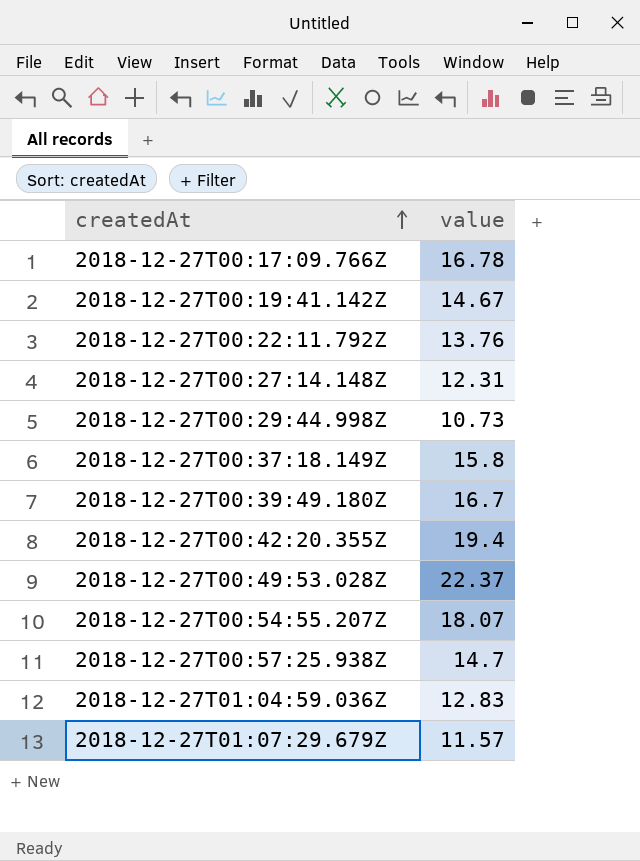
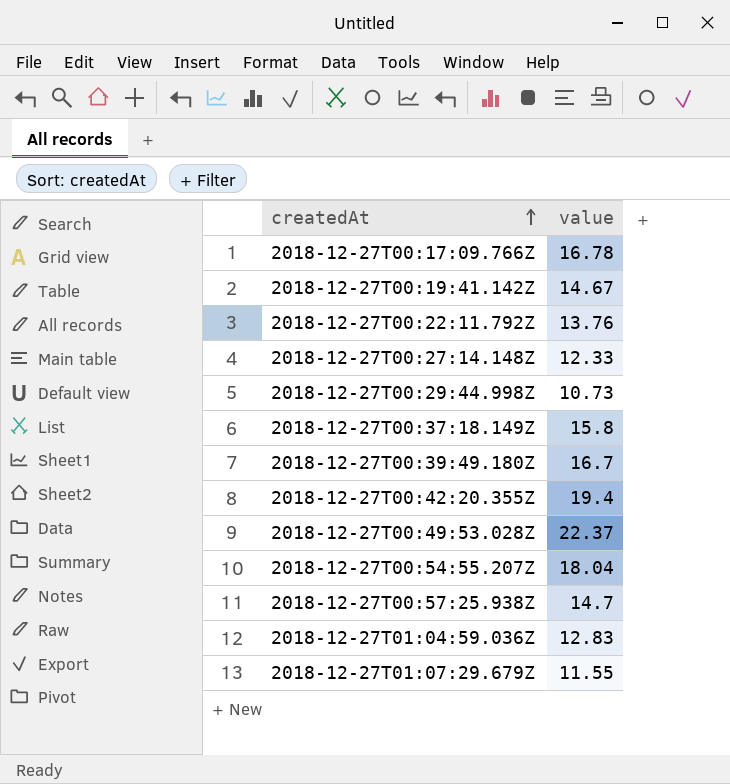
2018-12-27T00:27:14.148Z | value: 12.31 -> 12.33
2018-12-27T00:54:55.207Z | value: 18.07 -> 18.04
2018-12-27T01:07:29.679Z | value: 11.57 -> 11.55

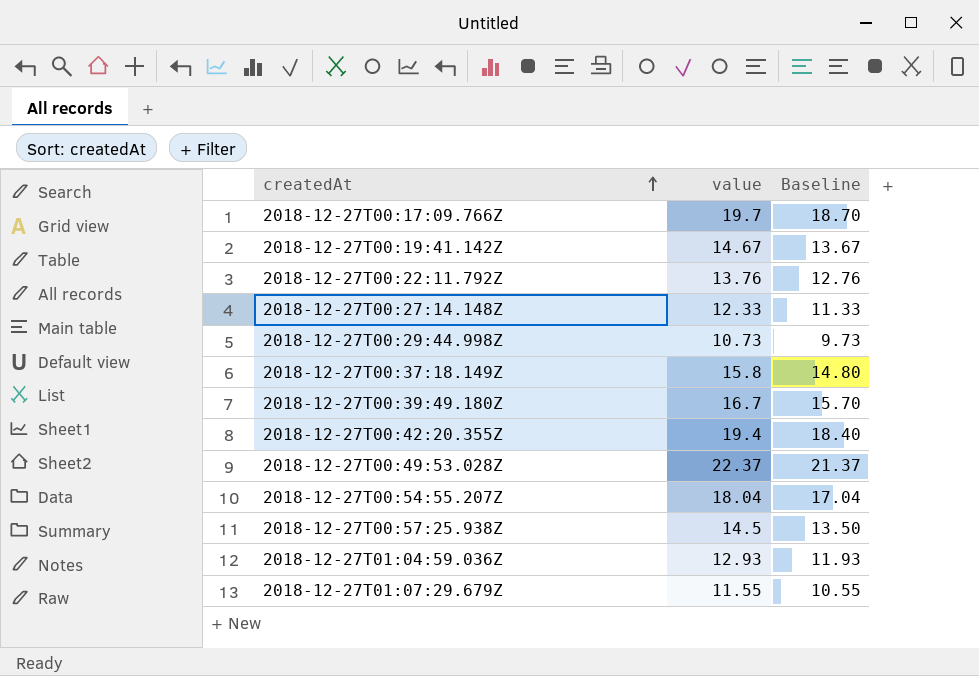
column Baseline | formula: none -> [value] - 1
2018-12-27T00:17:09.766Z | value: 16.78 -> 19.7
2018-12-27T00:57:25.938Z | value: 14.7 -> 14.5
2018-12-27T01:04:59.036Z | value: 12.83 -> 12.93

